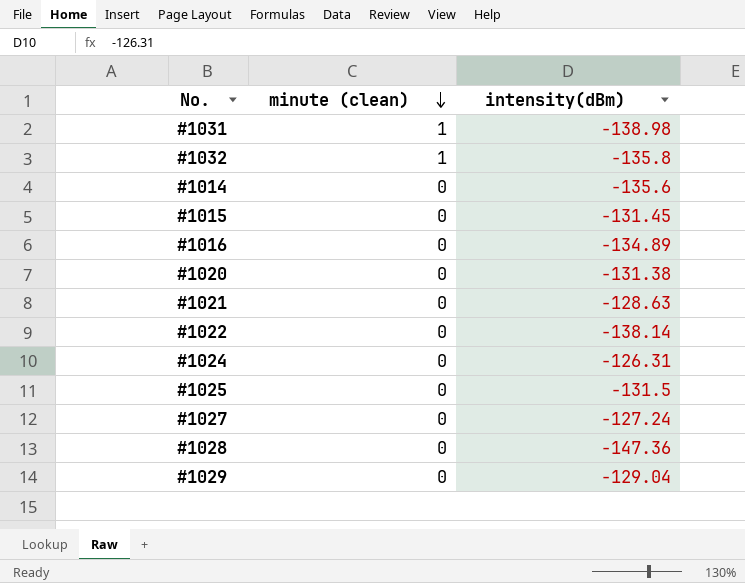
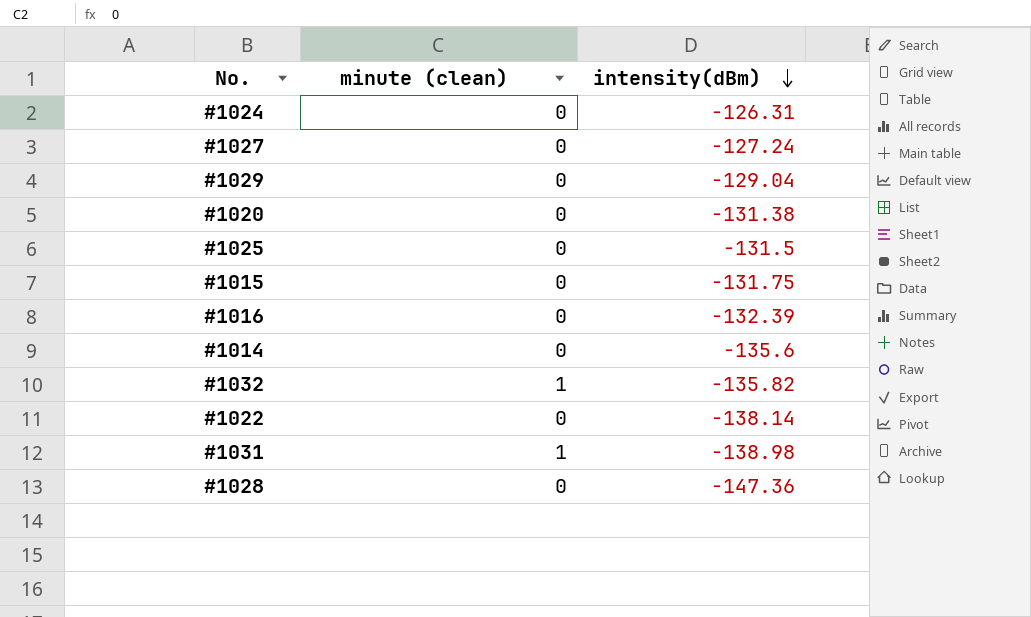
row order: minute (clean) descending -> intensity(dBm) descending
row #1021: 0 | -128.63 -> none
#1015 | intensity(dBm): -131.45 -> -131.75
#1016 | intensity(dBm): -134.89 -> -132.39
#1032 | intensity(dBm): -135.8 -> -135.82

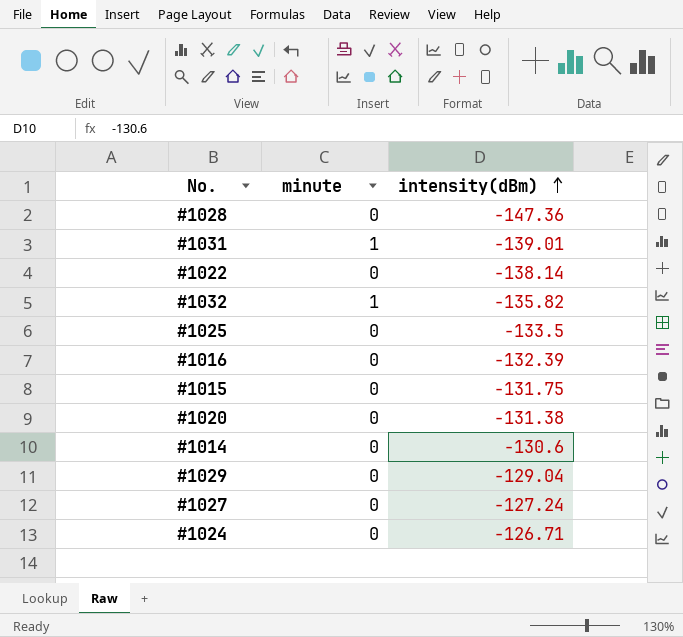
row order: intensity(dBm) descending -> intensity(dBm) ascending
column name: minute (clean) -> minute
#1031 | intensity(dBm): -138.98 -> -139.01
#1025 | intensity(dBm): -131.5 -> -133.5
#1014 | intensity(dBm): -135.6 -> -130.6
#1024 | intensity(dBm): -126.31 -> -126.71

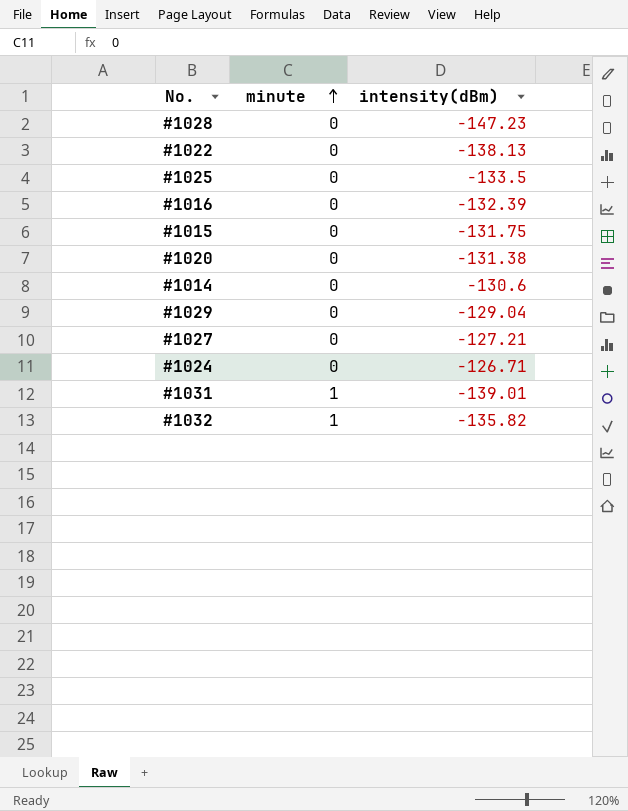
row order: intensity(dBm) ascending -> minute ascending
#1028 | intensity(dBm): -147.36 -> -147.23
#1022 | intensity(dBm): -138.14 -> -138.13
#1027 | intensity(dBm): -127.24 -> -127.21

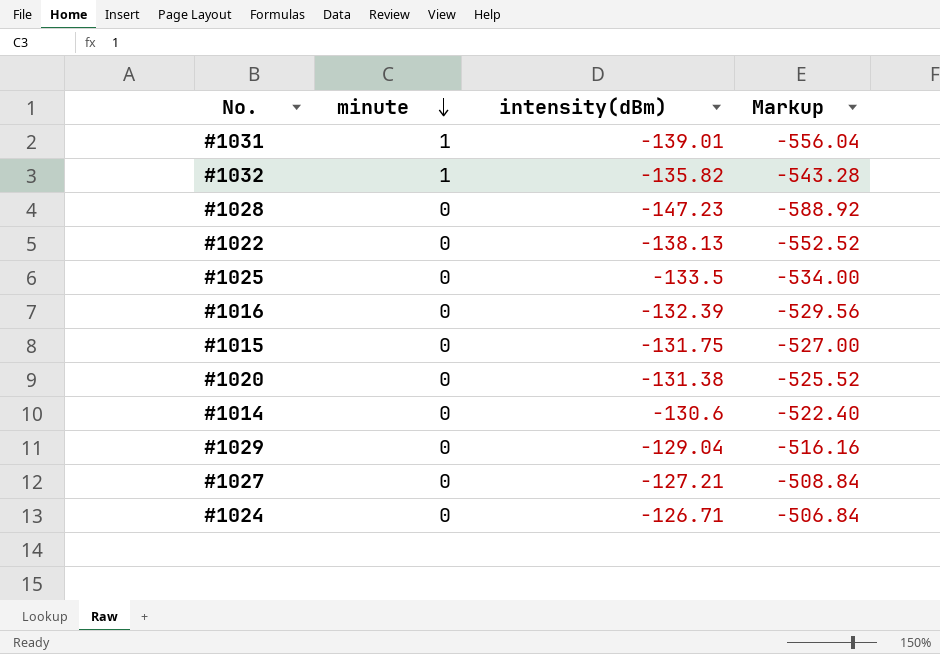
row order: minute ascending -> minute descending
column Markup | formula: none -> [intensity(dBm)] * 4

